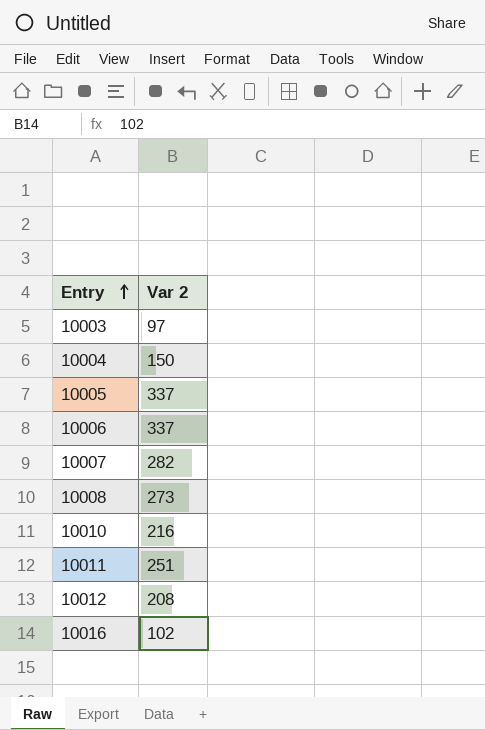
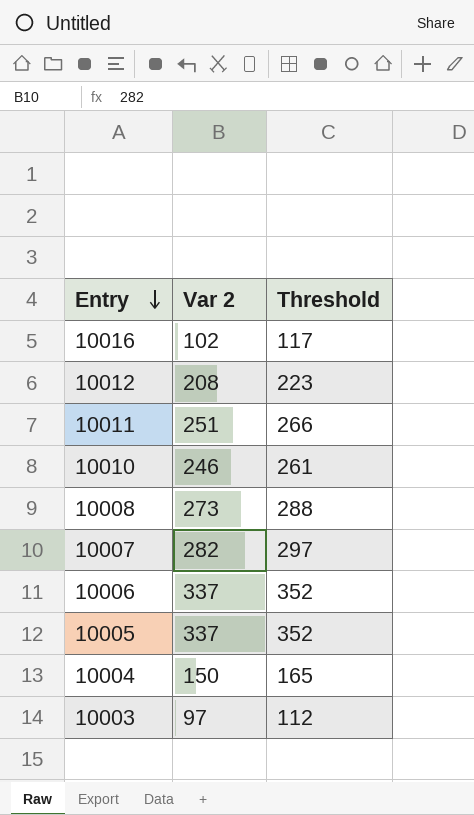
row order: Entry ascending -> Entry descending
column Threshold | formula: none -> [Var 2] + 15
10010 | Var 2: 216 -> 246

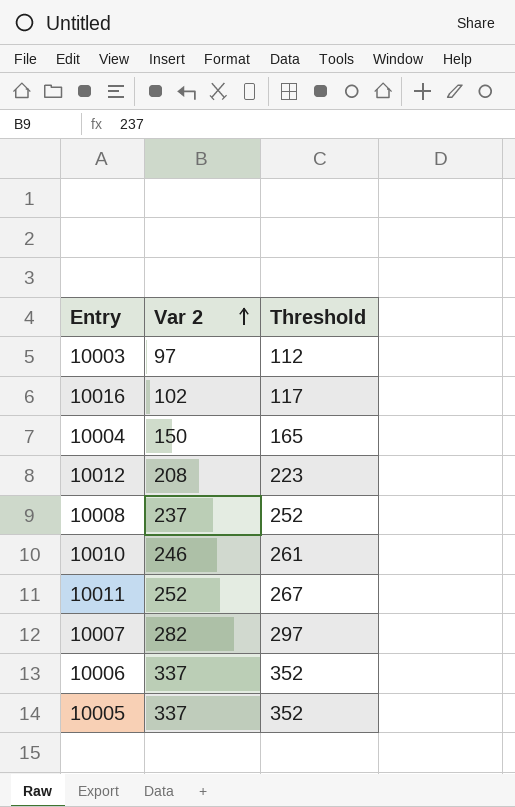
row order: Entry descending -> Var 2 ascending
10008 | Var 2: 273 -> 237
10008 | Threshold: 288 -> 252
10011 | Var 2: 251 -> 252
10011 | Threshold: 266 -> 267

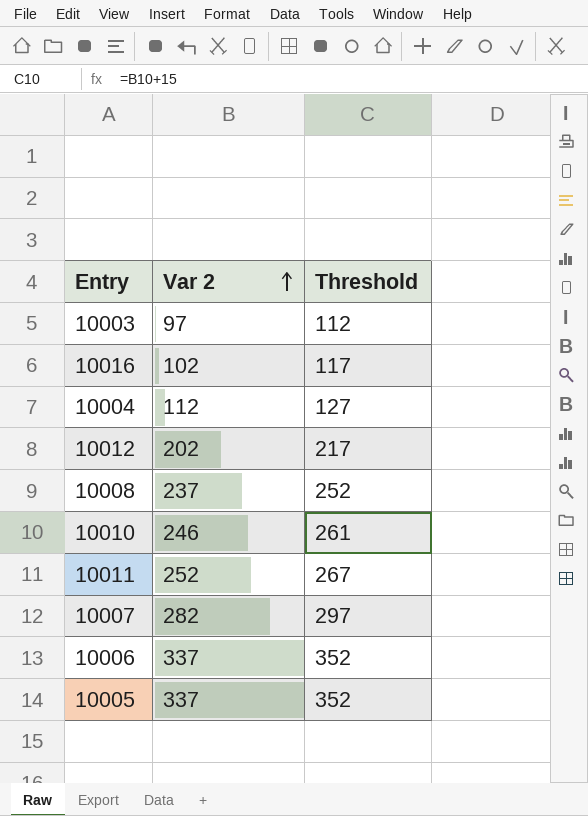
10004 | Var 2: 150 -> 112
10004 | Threshold: 165 -> 127
10012 | Var 2: 208 -> 202
10012 | Threshold: 223 -> 217

